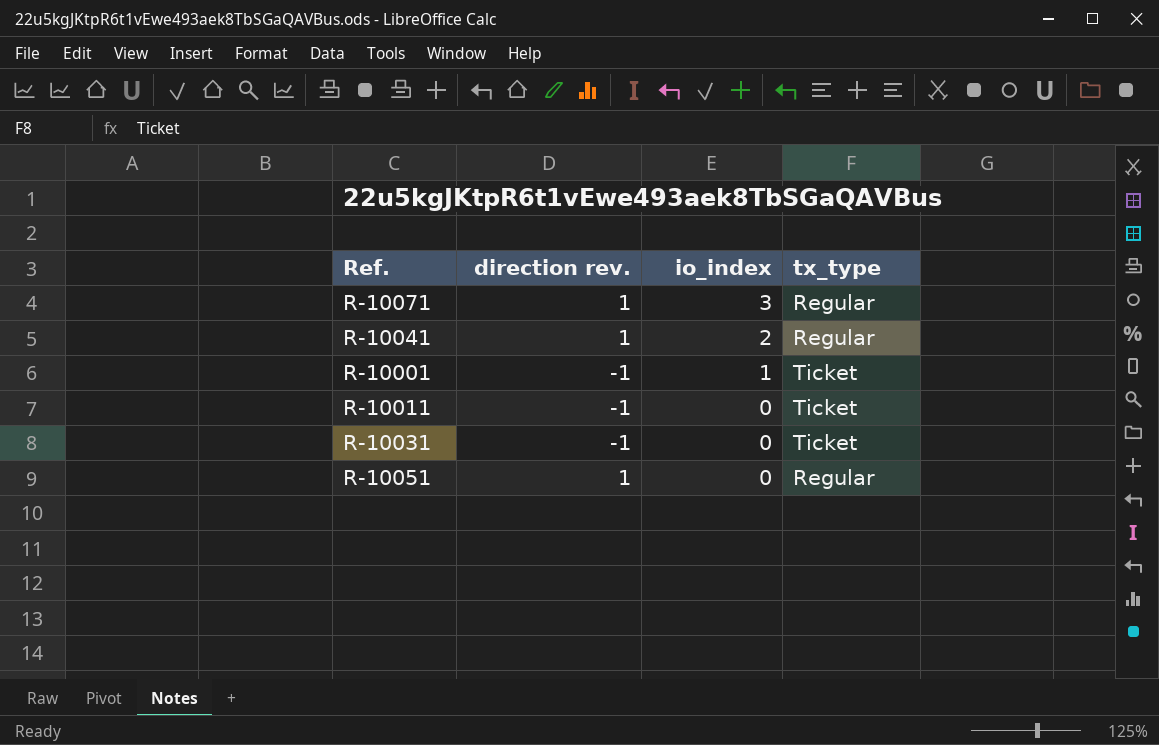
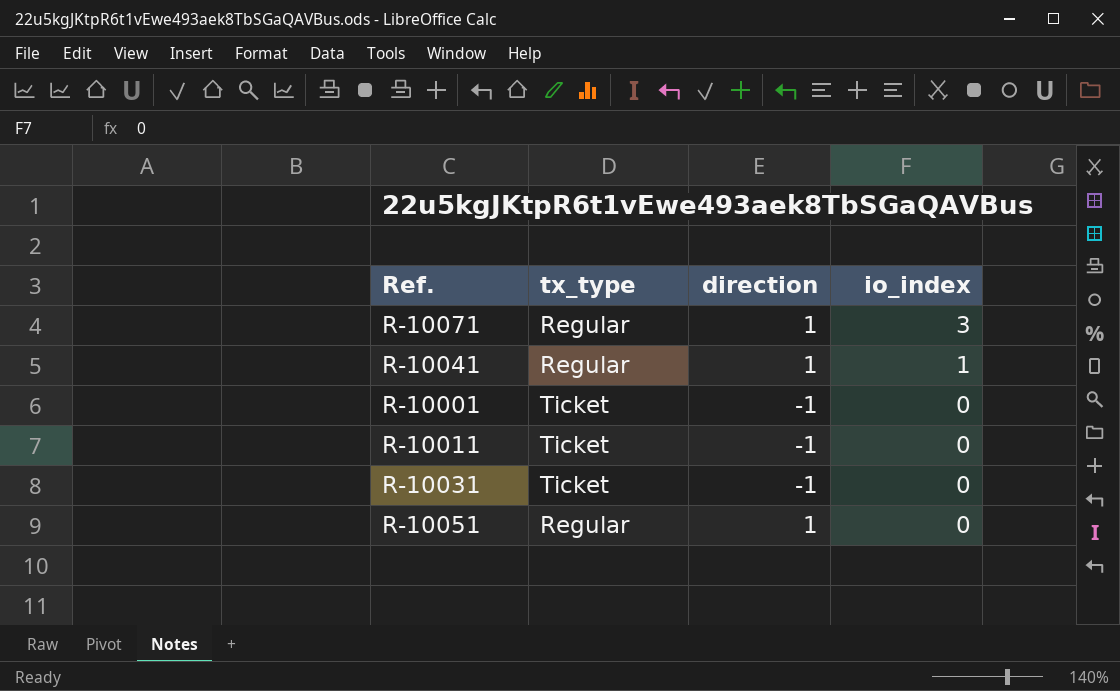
column tx_type | position: 4 -> 2
column name: direction rev. -> direction
R-10041 | io_index: 2 -> 1
R-10001 | io_index: 1 -> 0

